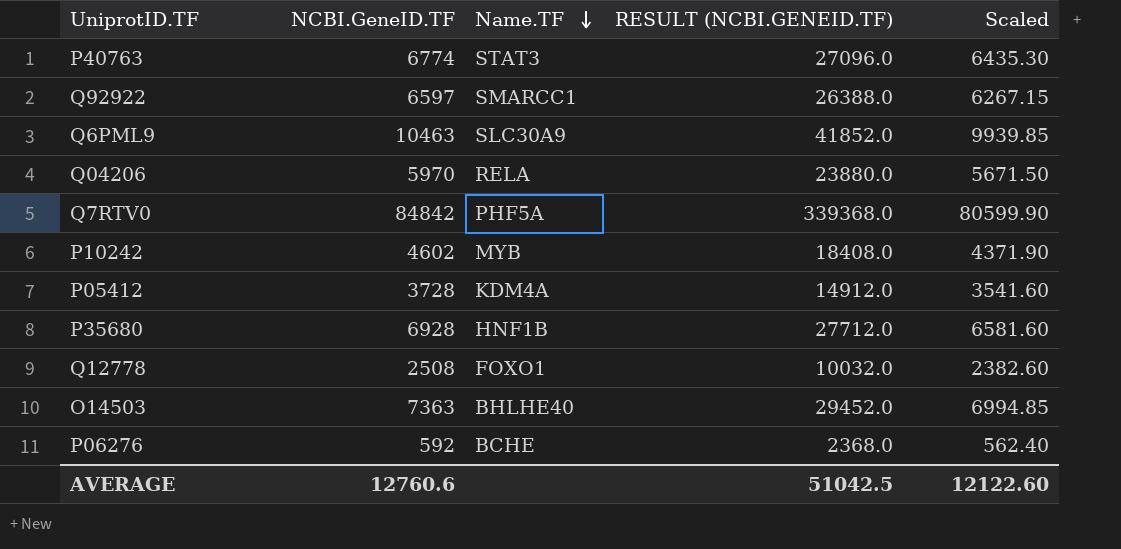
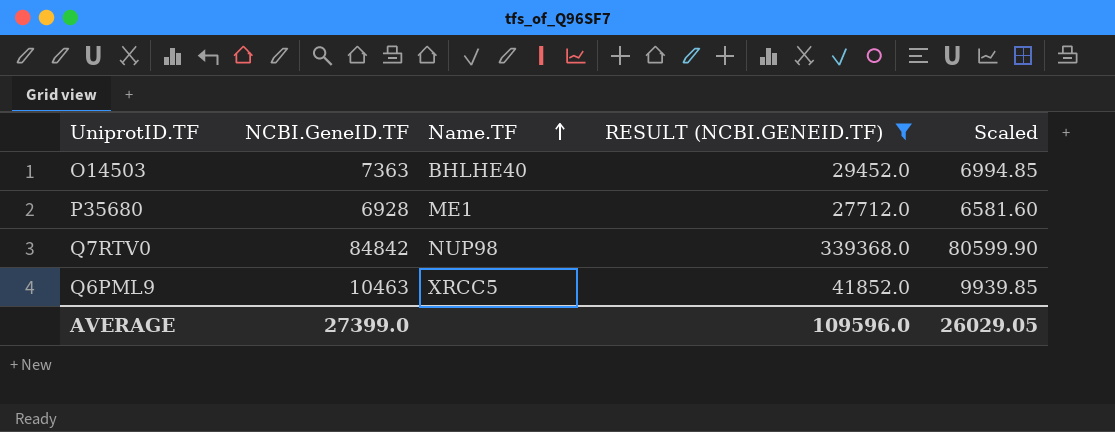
filter: none -> RESULT (NCBI.GENEID.TF) >= 27712.0
row order: Name.TF descending -> Name.TF ascending
P35680 | Name.TF: HNF1B -> ME1
Q7RTV0 | Name.TF: PHF5A -> NUP98
Q6PML9 | Name.TF: SLC30A9 -> XRCC5
AVERAGE | NCBI.GeneID.TF: 12760.6 -> 27399.0
AVERAGE | RESULT (NCBI.GENEID.TF): 51042.5 -> 109596.0
AVERAGE | Scaled: 12122.60 -> 26029.05

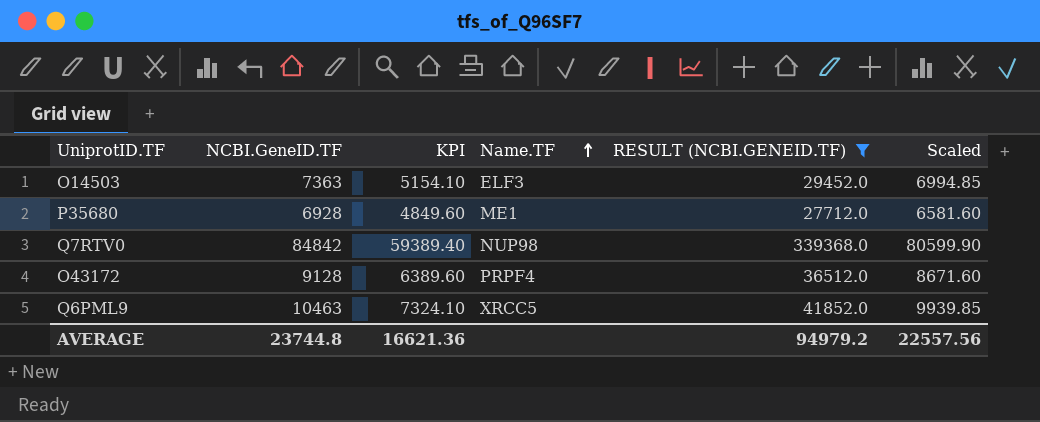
column KPI | formula: none -> [NCBI.GeneID.TF] * 0.7
O14503 | Name.TF: BHLHE40 -> ELF3
row O43172: none -> 9128 | 6389.60 | PRPF4 | 36512.0 | 8671.60
AVERAGE | NCBI.GeneID.TF: 27399.0 -> 23744.8
AVERAGE | RESULT (NCBI.GENEID.TF): 109596.0 -> 94979.2
AVERAGE | Scaled: 26029.05 -> 22557.56

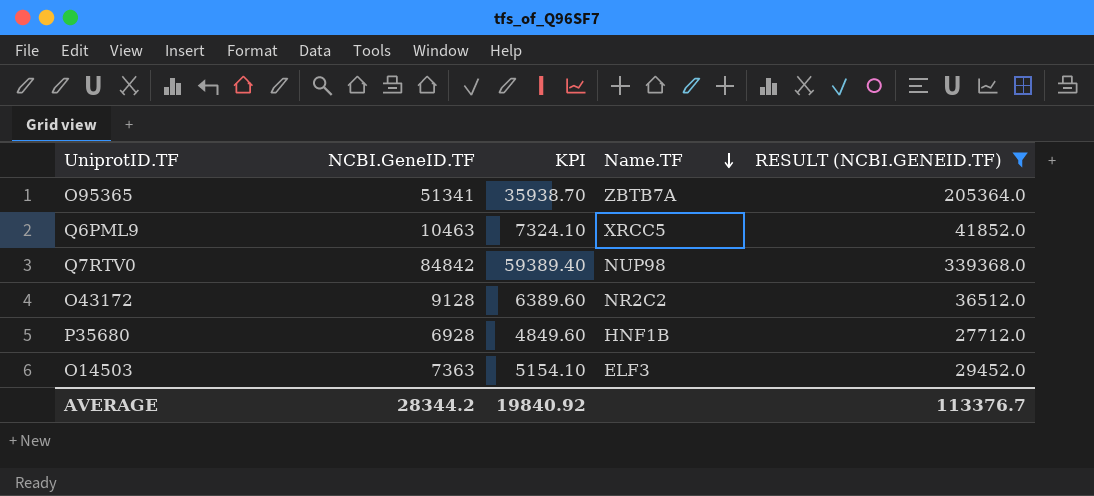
row order: Name.TF ascending -> Name.TF descending
column Scaled | formula: [NCBI.GeneID.TF] * 0.95 -> none
row O95365: none -> 51341 | 35938.70 | ZBTB7A | 205364.0
O43172 | Name.TF: PRPF4 -> NR2C2
P35680 | Name.TF: ME1 -> HNF1B
AVERAGE | NCBI.GeneID.TF: 23744.8 -> 28344.2
AVERAGE | KPI: 16621.36 -> 19840.92
AVERAGE | RESULT (NCBI.GENEID.TF): 94979.2 -> 113376.7

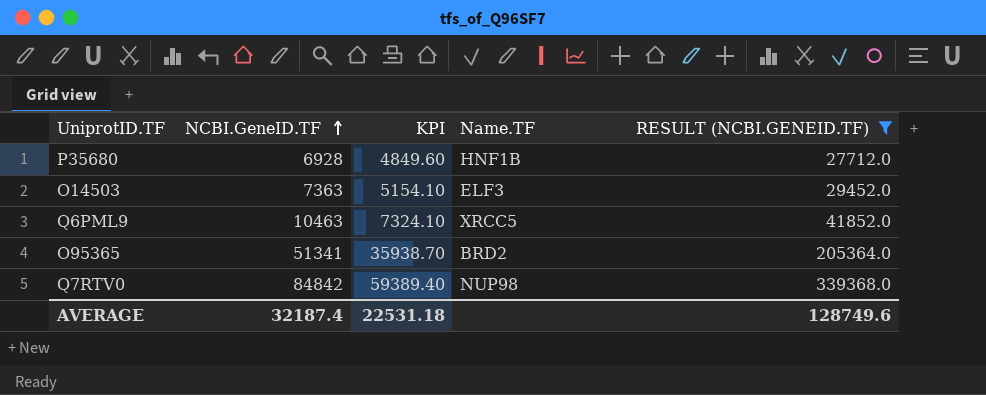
row order: Name.TF descending -> NCBI.GeneID.TF ascending
row O43172: 9128 | 6389.60 | NR2C2 | 36512.0 -> none
O95365 | Name.TF: ZBTB7A -> BRD2
AVERAGE | NCBI.GeneID.TF: 28344.2 -> 32187.4
AVERAGE | KPI: 19840.92 -> 22531.18
AVERAGE | RESULT (NCBI.GENEID.TF): 113376.7 -> 128749.6

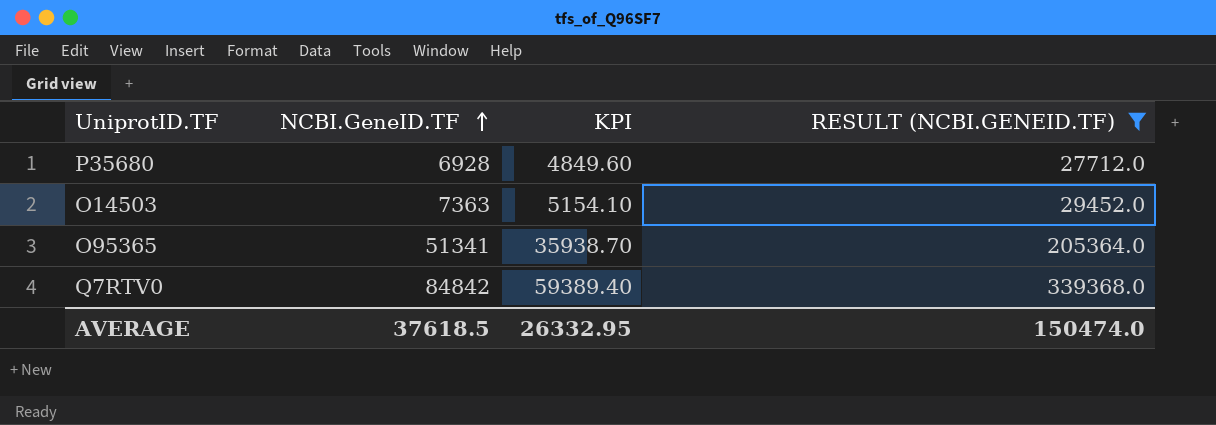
column Name.TF | position: 4 -> none
row Q6PML9: 10463 | 7324.10 | XRCC5 | 41852.0 -> none
AVERAGE | NCBI.GeneID.TF: 32187.4 -> 37618.5
AVERAGE | KPI: 22531.18 -> 26332.95
AVERAGE | RESULT (NCBI.GENEID.TF): 128749.6 -> 150474.0

